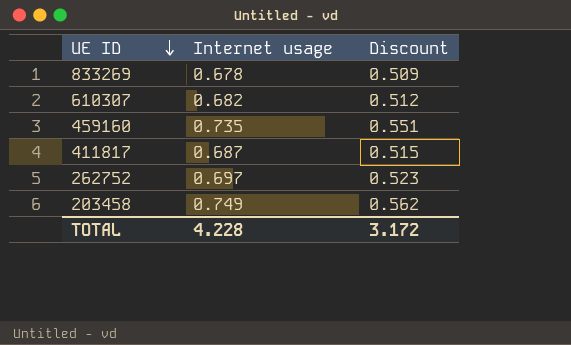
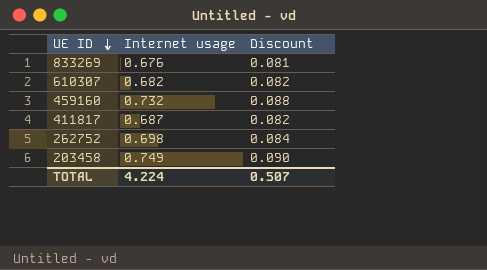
column Discount | formula: [Internet usage] * 0.75 -> [Internet usage] * 0.12
833269 | Internet usage: 0.678 -> 0.676
459160 | Internet usage: 0.735 -> 0.732
262752 | Internet usage: 0.697 -> 0.698
TOTAL | Internet usage: 4.228 -> 4.224
TOTAL | Discount: 3.172 -> 0.507

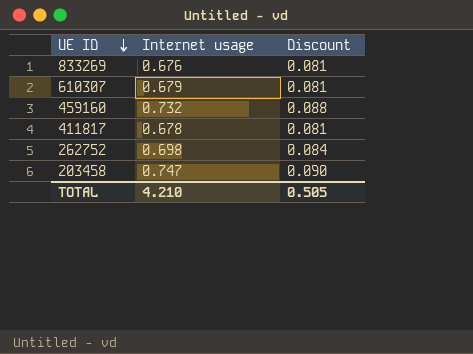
610307 | Internet usage: 0.682 -> 0.679
610307 | Discount: 0.082 -> 0.081
411817 | Internet usage: 0.687 -> 0.678
411817 | Discount: 0.082 -> 0.081
203458 | Internet usage: 0.749 -> 0.747
TOTAL | Internet usage: 4.224 -> 4.210
TOTAL | Discount: 0.507 -> 0.505

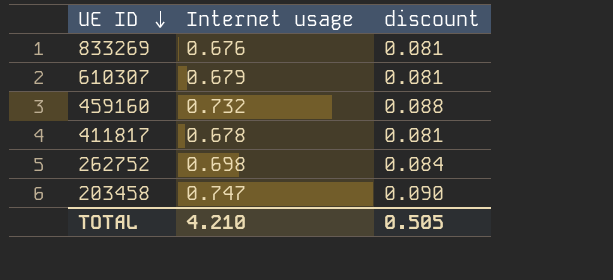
column name: Discount -> discount

